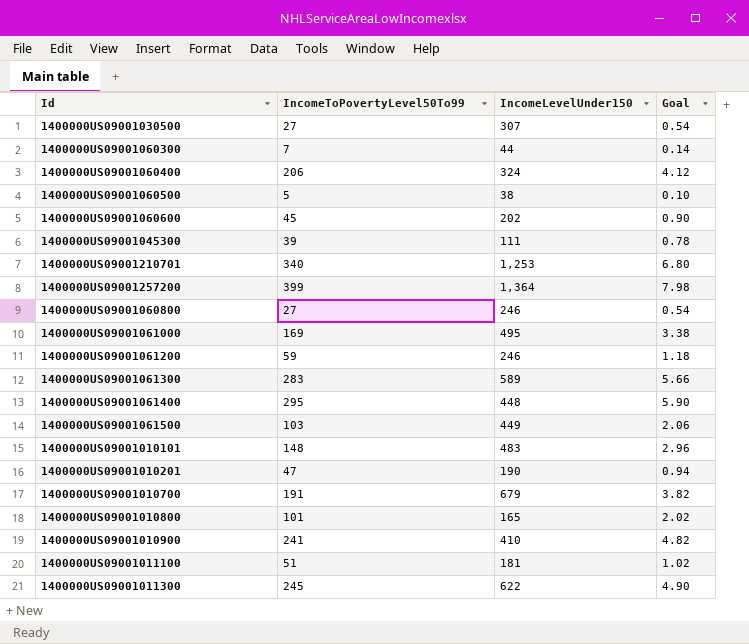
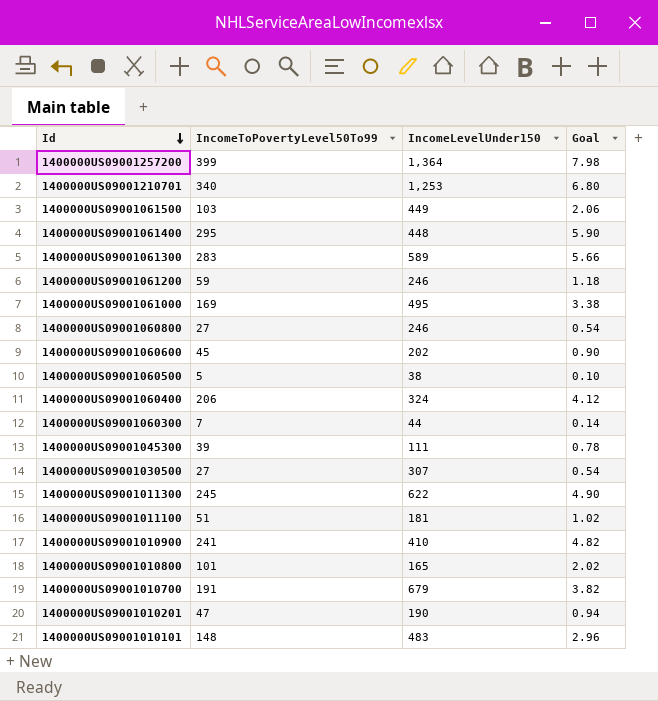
row order: none -> Id descending

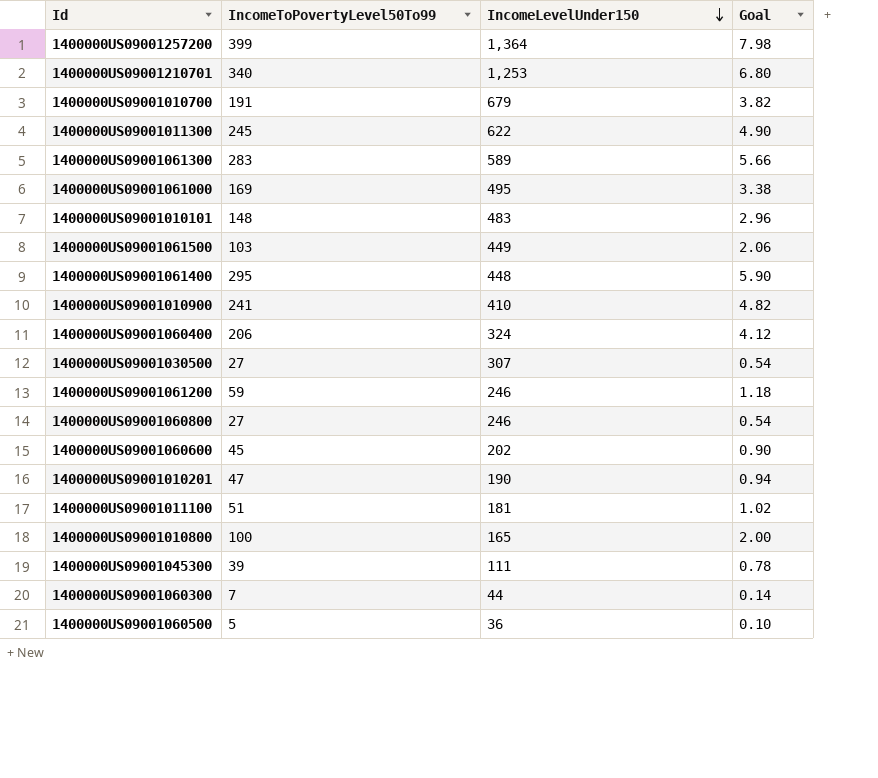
row order: Id descending -> IncomeLevelUnder150 descending
1400000US09001010800 | IncomeToPovertyLevel50To99: 101 -> 100
1400000US09001010800 | Goal: 2.02 -> 2.00
1400000US09001060500 | IncomeLevelUnder150: 38 -> 36

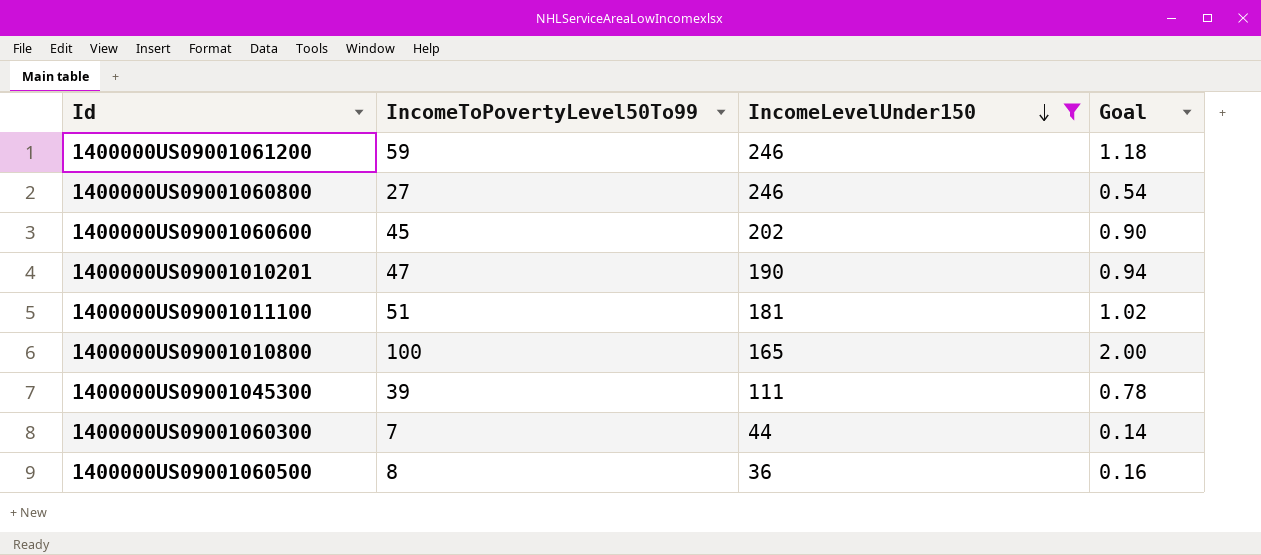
filter: none -> IncomeLevelUnder150 <= 246
1400000US09001060500 | IncomeToPovertyLevel50To99: 5 -> 8
1400000US09001060500 | Goal: 0.10 -> 0.16

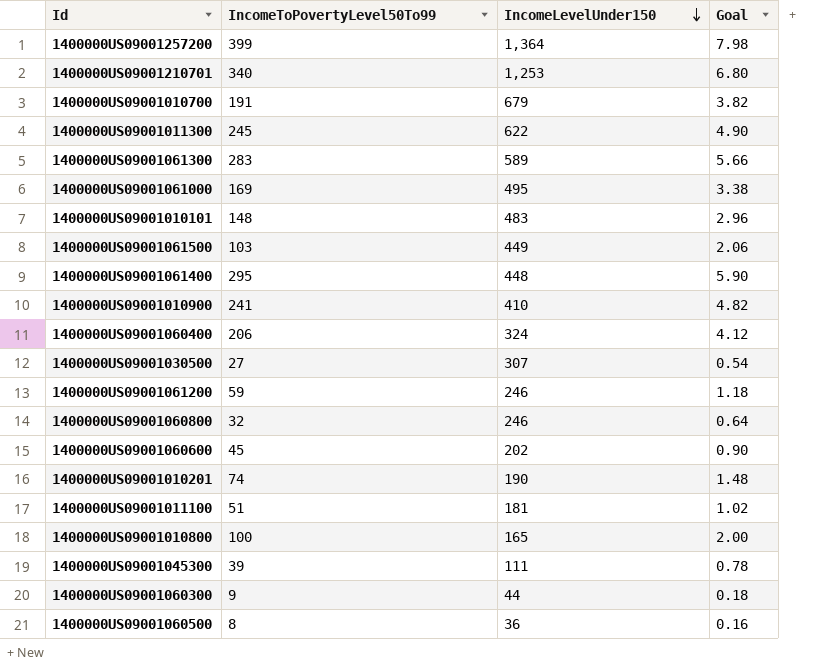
filter: IncomeLevelUnder150 <= 246 -> none
1400000US09001060800 | IncomeToPovertyLevel50To99: 27 -> 32
1400000US09001060800 | Goal: 0.54 -> 0.64
1400000US09001010201 | IncomeToPovertyLevel50To99: 47 -> 74
1400000US09001010201 | Goal: 0.94 -> 1.48
1400000US09001060300 | IncomeToPovertyLevel50To99: 7 -> 9
1400000US09001060300 | Goal: 0.14 -> 0.18

